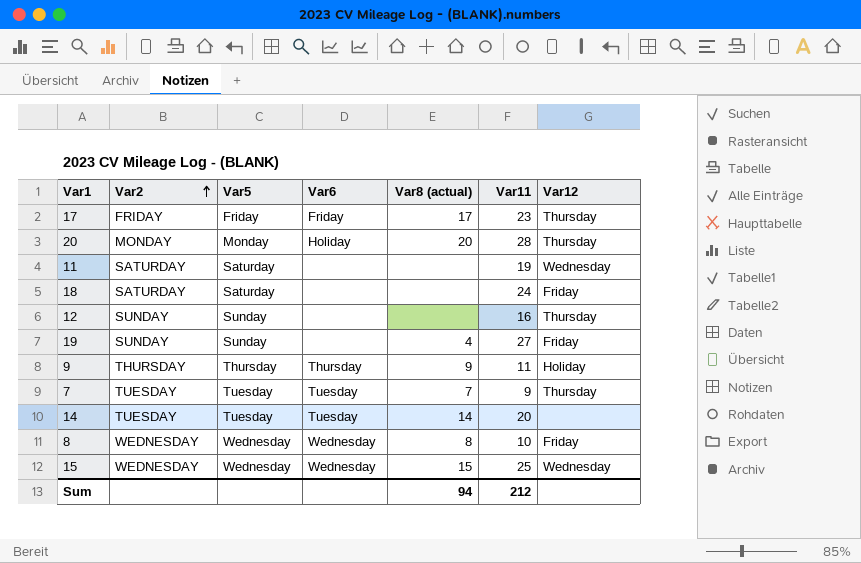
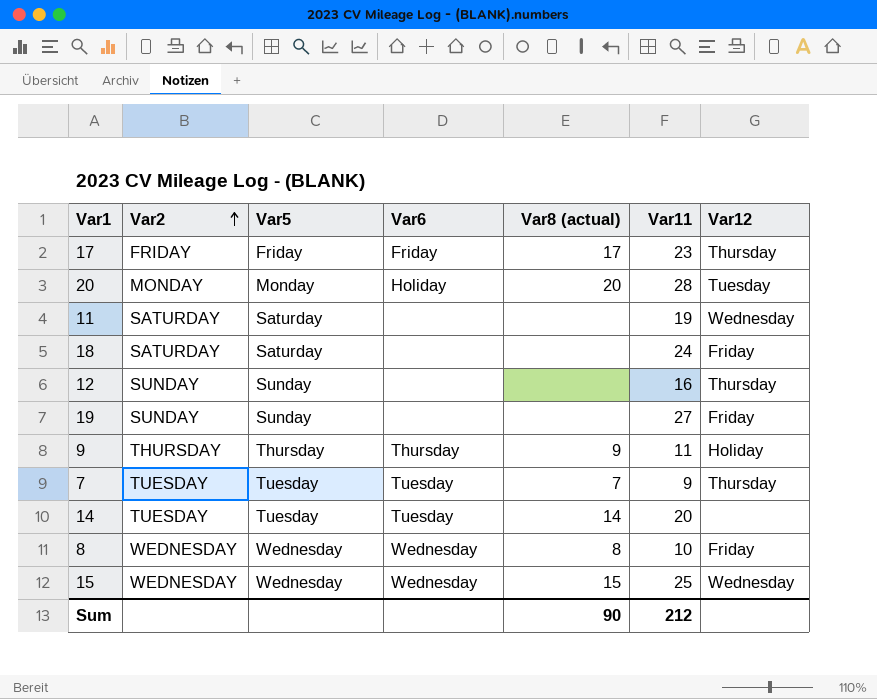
20 | Var12: Thursday -> Tuesday
19 | Var8 (actual): 4 -> none
Sum | Var8 (actual): 94 -> 90

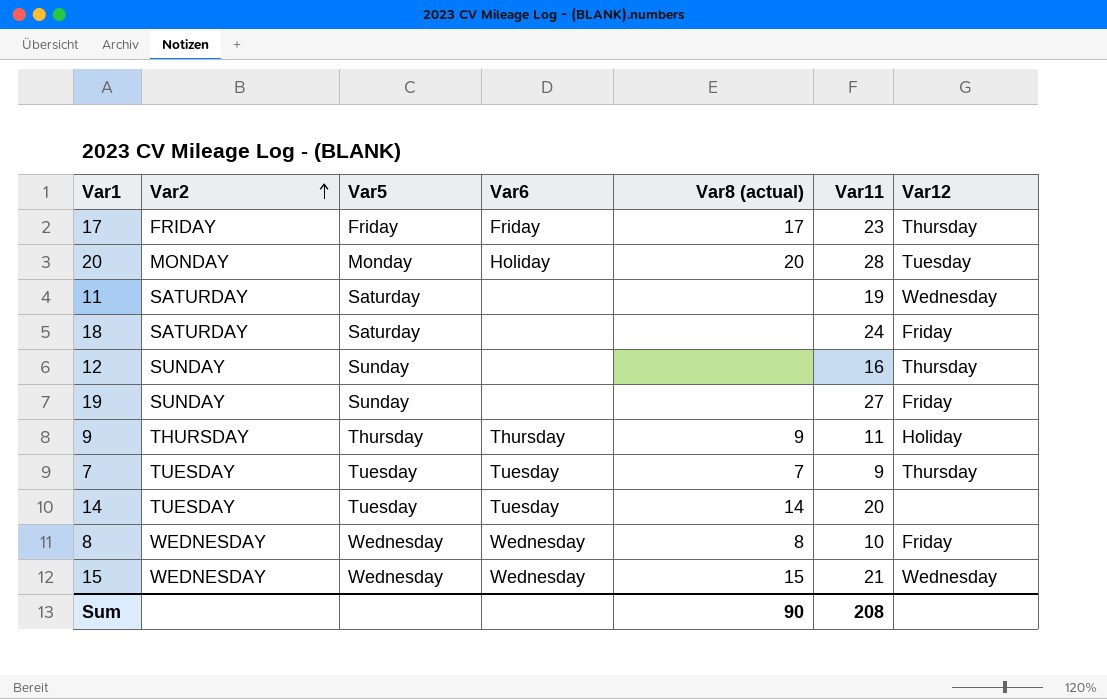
15 | Var11: 25 -> 21
Sum | Var11: 212 -> 208

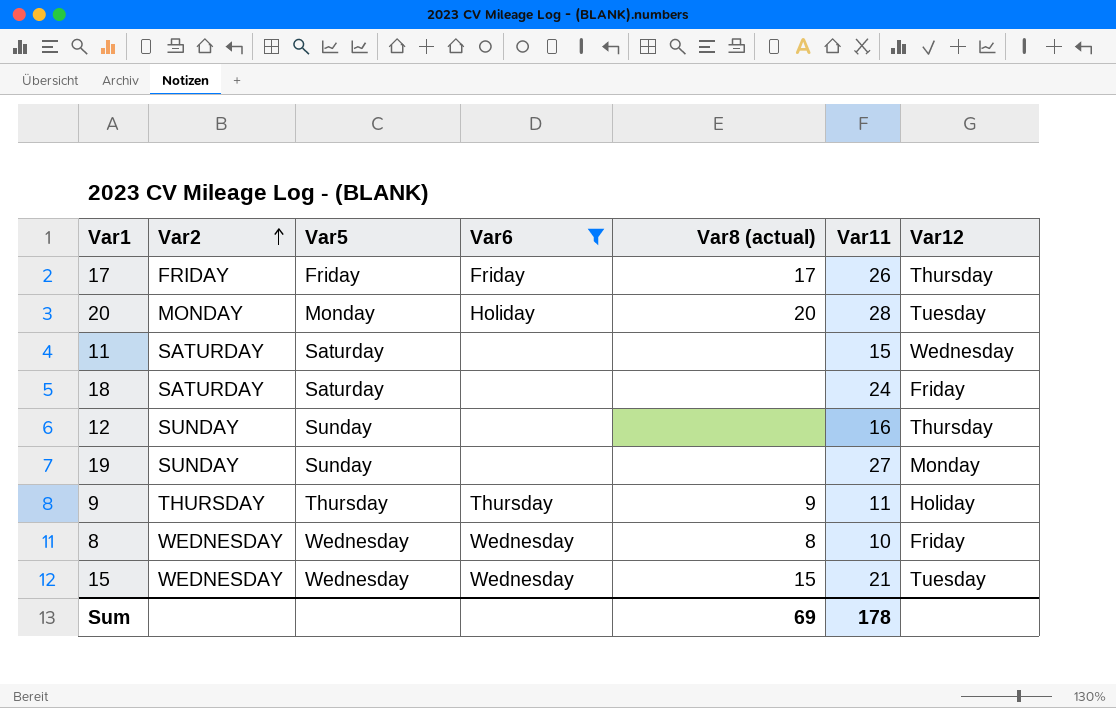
filter: none -> Var6 != Tuesday
17 | Var11: 23 -> 26
11 | Var11: 19 -> 15
19 | Var12: Friday -> Monday
15 | Var12: Wednesday -> Tuesday
Sum | Var8 (actual): 90 -> 69
Sum | Var11: 208 -> 178

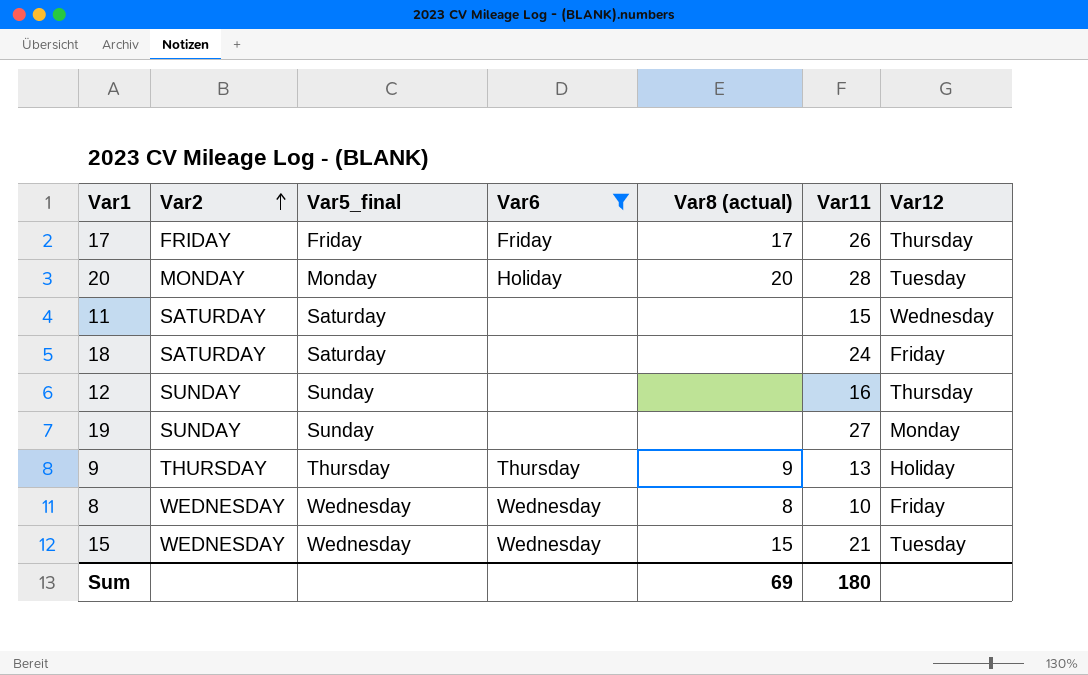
column name: Var5 -> Var5_final
9 | Var11: 11 -> 13
Sum | Var11: 178 -> 180

